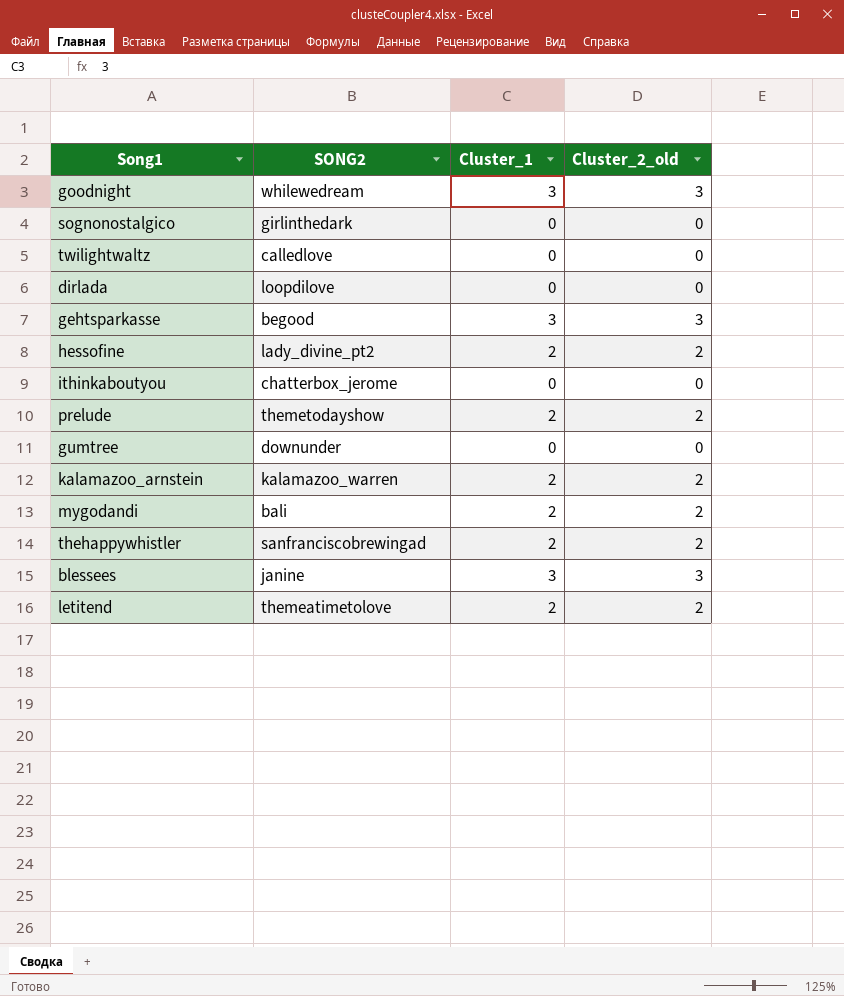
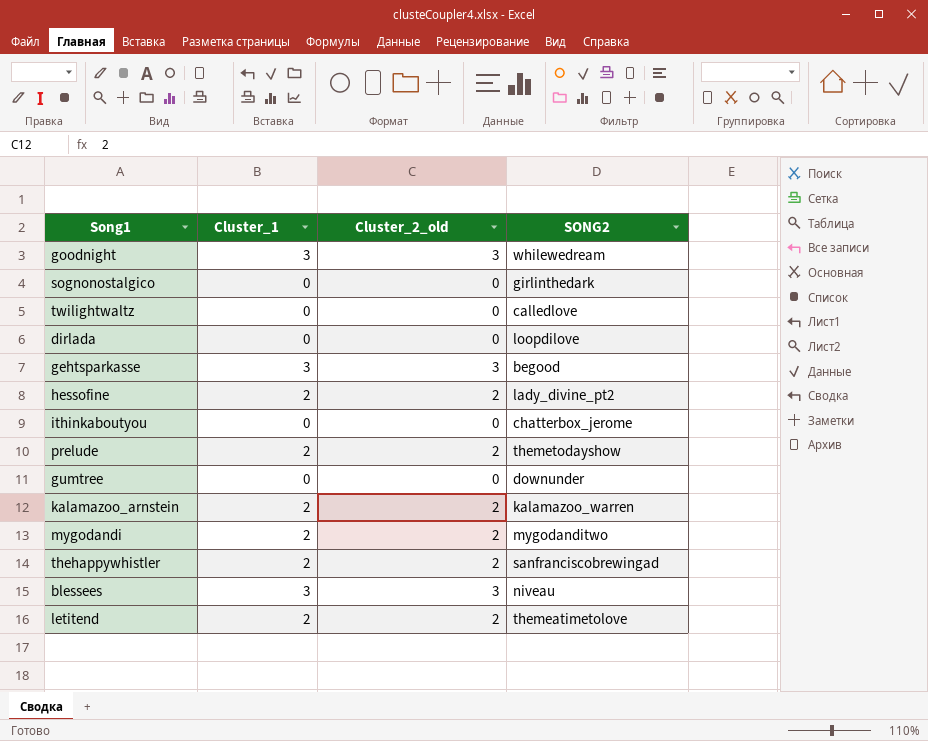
column SONG2 | position: 2 -> 4
mygodandi | SONG2: bali -> mygodanditwo
blessees | SONG2: janine -> niveau

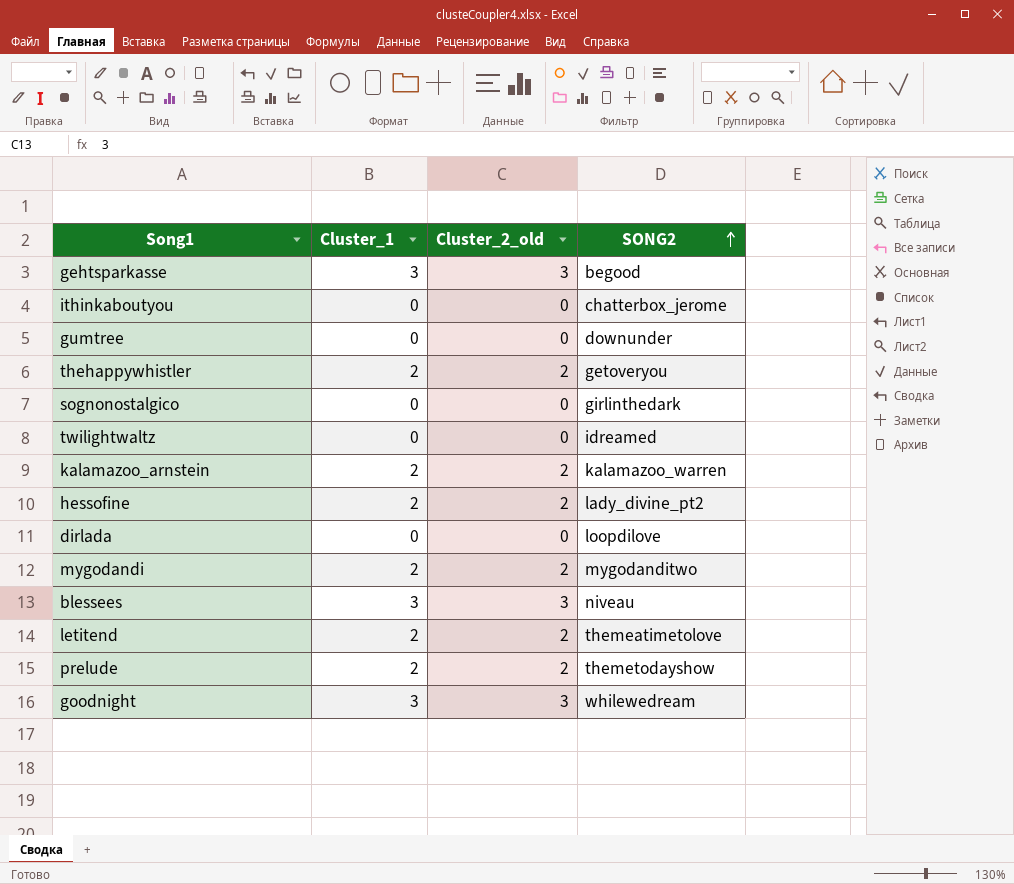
row order: none -> SONG2 ascending
thehappywhistler | SONG2: sanfranciscobrewingad -> getoveryou
twilightwaltz | SONG2: calledlove -> idreamed

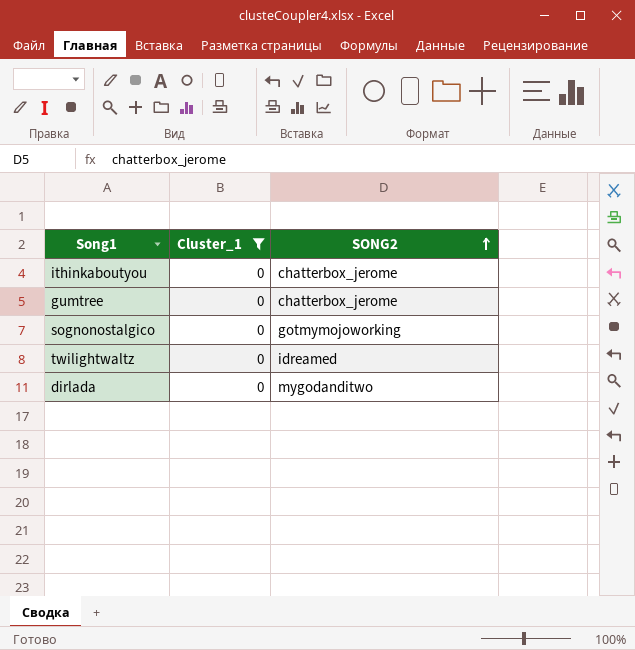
filter: none -> Cluster_1 = 0
column Cluster_2_old | position: 3 -> none
gumtree | SONG2: downunder -> chatterbox_jerome
sognonostalgico | SONG2: girlinthedark -> gotmymojoworking
dirlada | SONG2: loopdilove -> mygodanditwo

